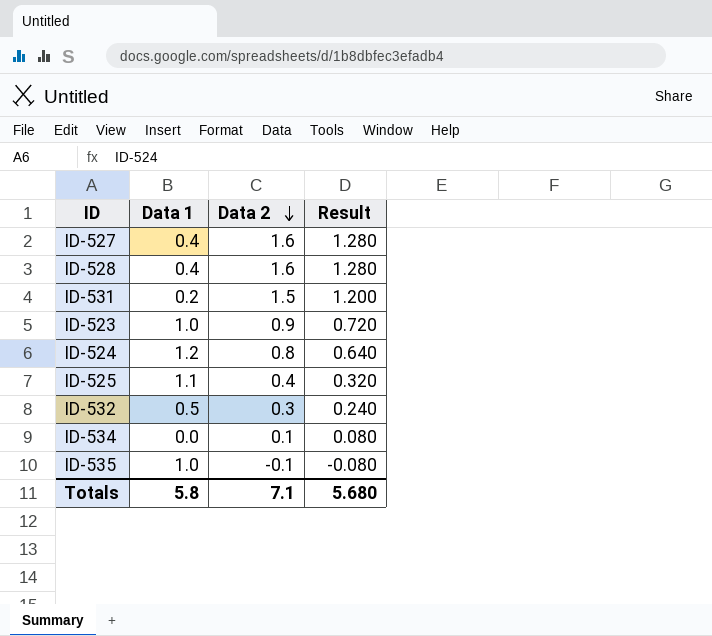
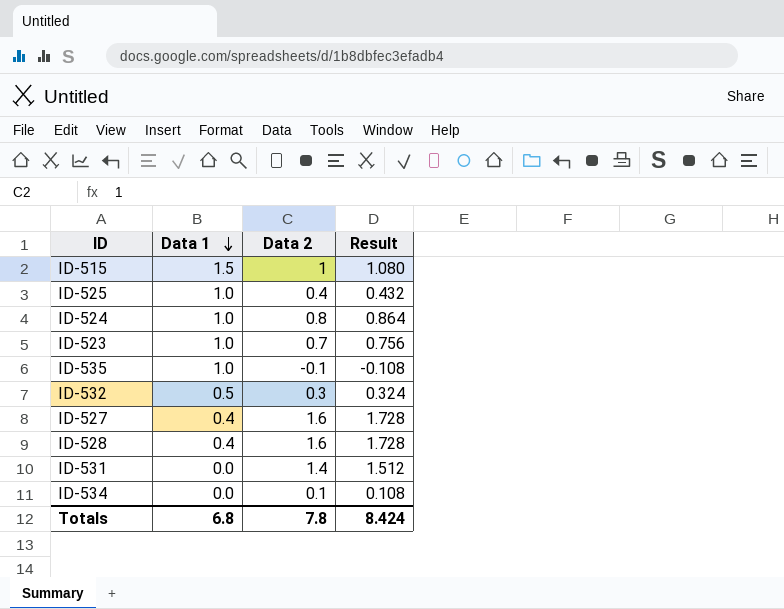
row order: Data 2 descending -> Data 1 descending
column Result | formula: [Data 2] * 0.8 -> [Data 2] * 1.08
row ID-515: none -> 1.5 | 1 | 1.080
ID-525 | Data 1: 1.1 -> 1.0
ID-524 | Data 1: 1.2 -> 1.0
ID-523 | Data 2: 0.9 -> 0.7
ID-531 | Data 1: 0.2 -> 0.0
ID-531 | Data 2: 1.5 -> 1.4
Totals | Data 1: 5.8 -> 6.8
Totals | Data 2: 7.1 -> 7.8
Totals | Result: 5.680 -> 8.424

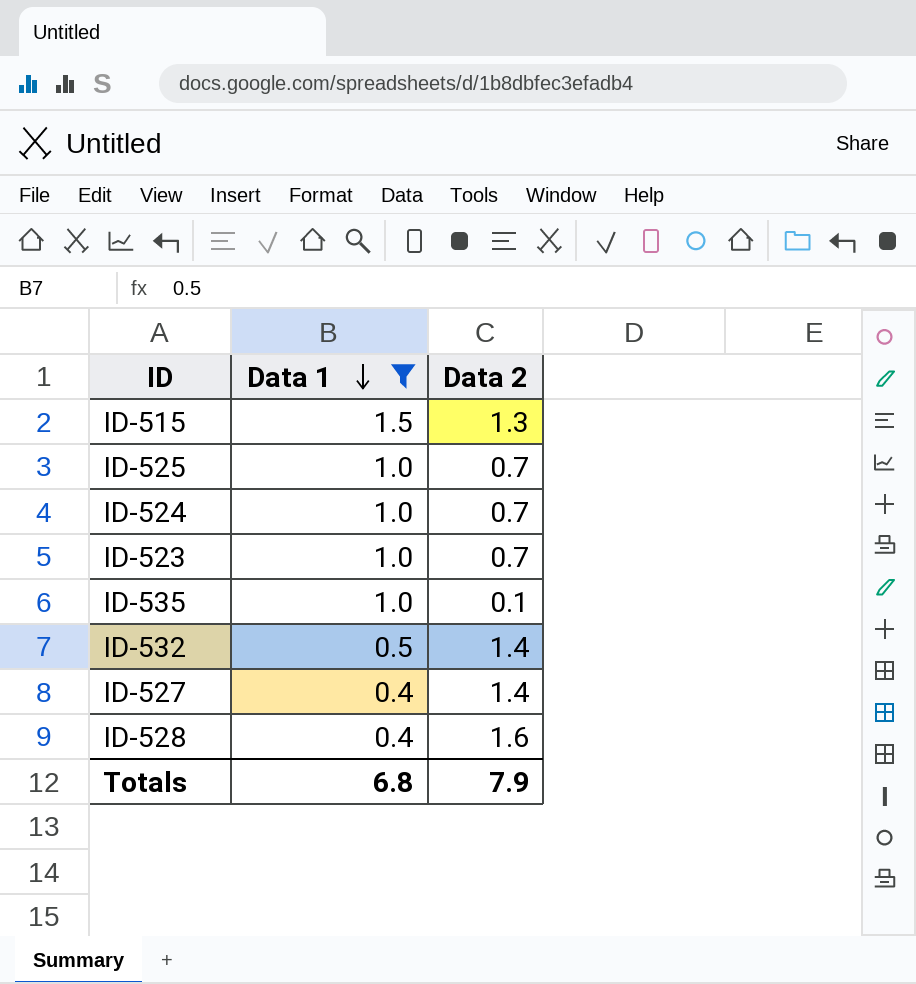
filter: none -> Data 1 != 0.0
column Result | formula: [Data 2] * 1.08 -> none
ID-515 | Data 2: 1 -> 1.3
ID-525 | Data 2: 0.4 -> 0.7
ID-524 | Data 2: 0.8 -> 0.7
ID-535 | Data 2: -0.1 -> 0.1
ID-532 | Data 2: 0.3 -> 1.4
ID-527 | Data 2: 1.6 -> 1.4
Totals | Data 2: 7.8 -> 7.9

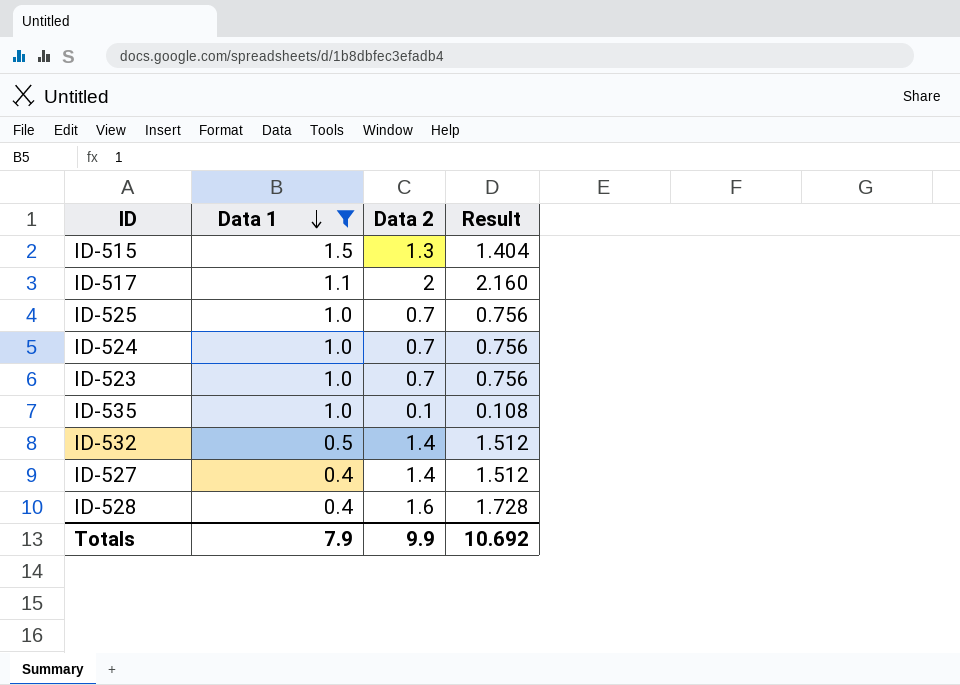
column Result | formula: none -> [Data 2] * 1.08
row ID-517: none -> 1.1 | 2 | 2.160
Totals | Data 1: 6.8 -> 7.9
Totals | Data 2: 7.9 -> 9.9

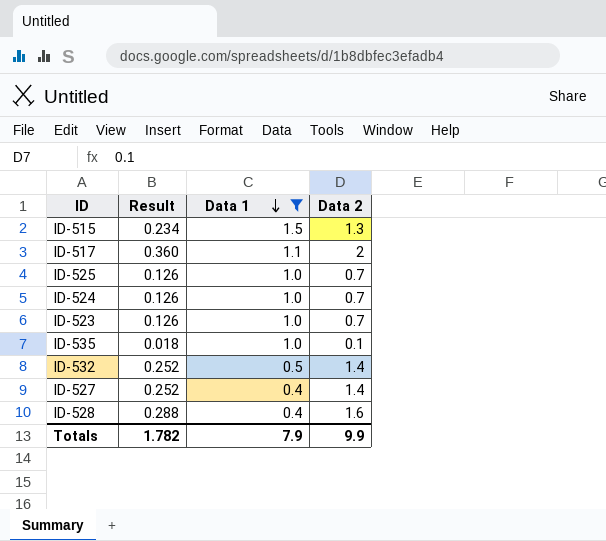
column Result | formula: [Data 2] * 1.08 -> [Data 2] * 0.18
column Result | position: 4 -> 2
Totals | Result: 10.692 -> 1.782

